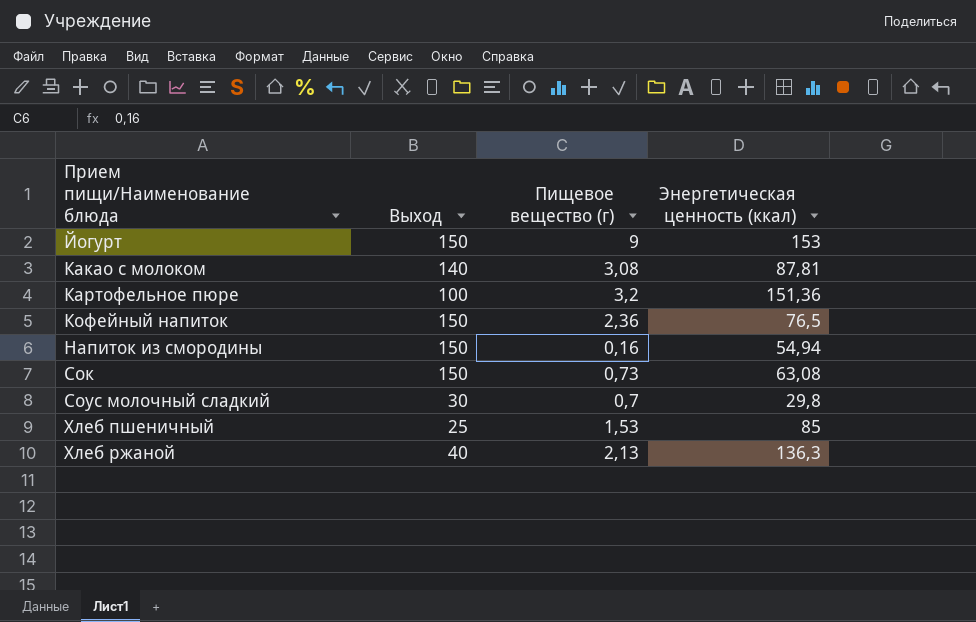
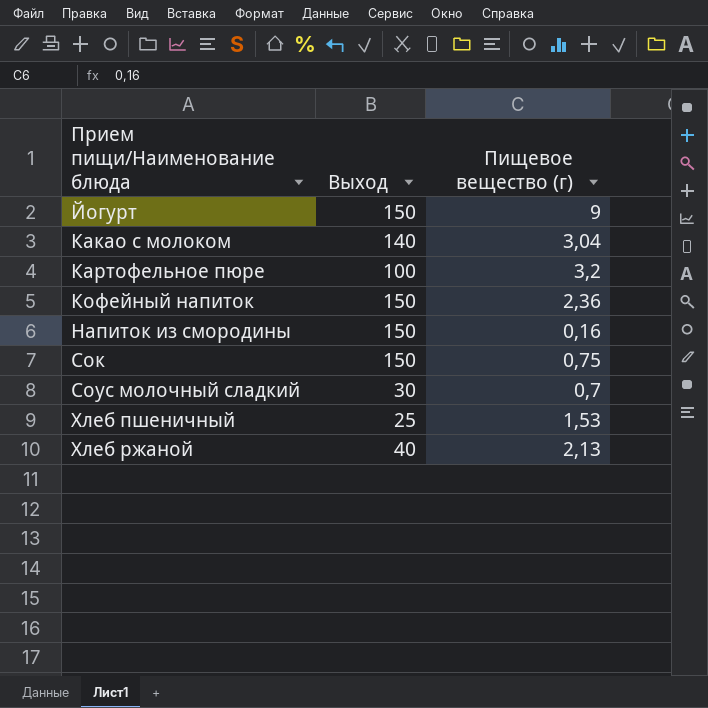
column Энергетическая ценность (ккал) | position: 4 -> none
Какао с молоком | Пищевое вещество (г): 3,08 -> 3,04
Сок | Пищевое вещество (г): 0,73 -> 0,75

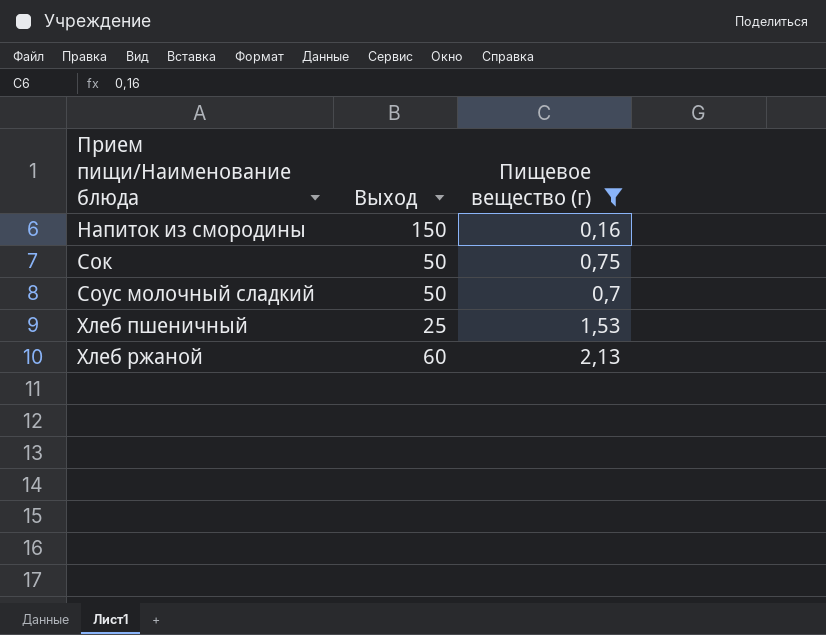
filter: none -> Пищевое вещество (г) <= 2,13
Сок | Выход: 150 -> 50
Соус молочный сладкий | Выход: 30 -> 50
Хлеб ржаной | Выход: 40 -> 60

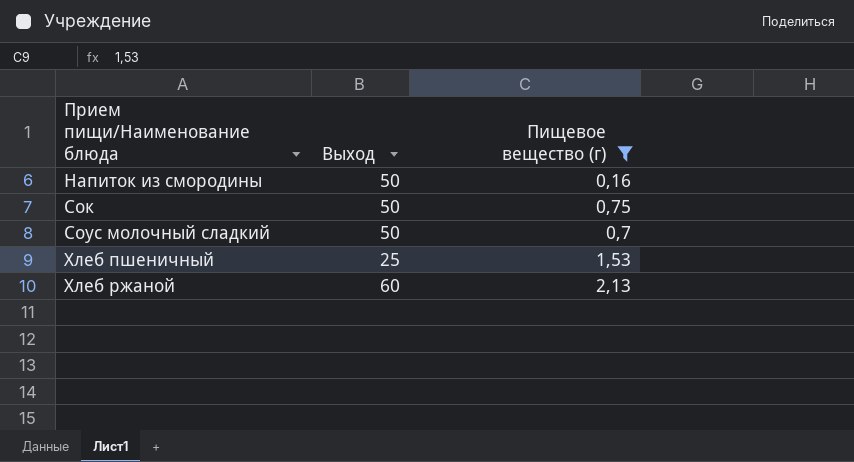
Напиток из смородины | Выход: 150 -> 50

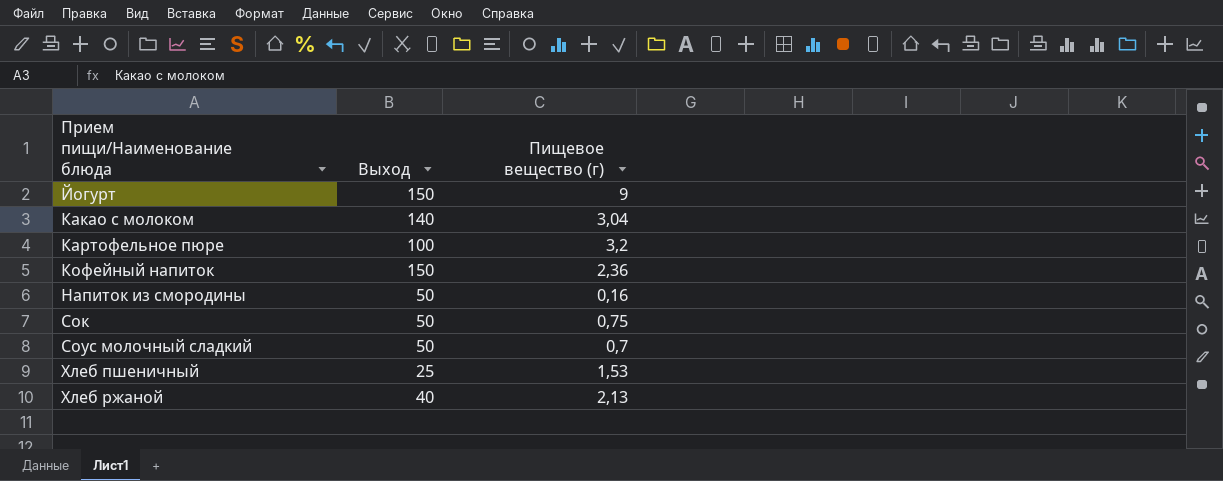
filter: Пищевое вещество (г) <= 2,13 -> none
Хлеб ржаной | Выход: 60 -> 40

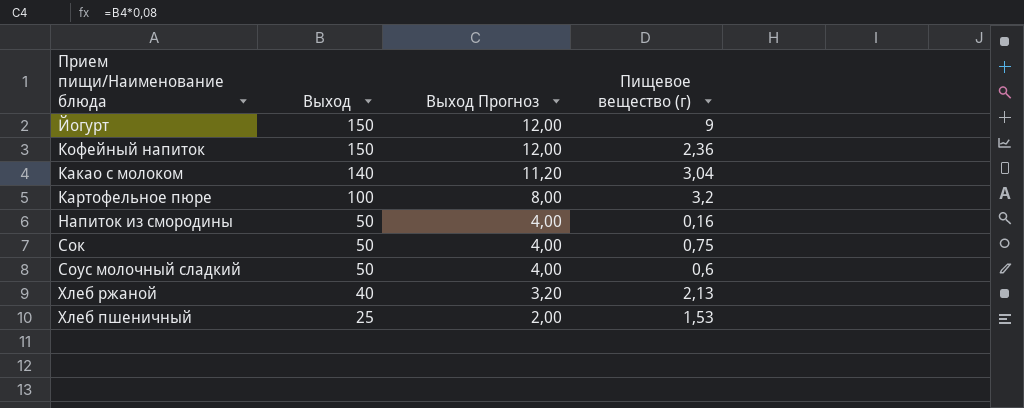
row order: Прием пищи/Наименование блюда ascending -> Выход descending
column Выход Прогноз | formula: none -> [Выход] * 0,08
Соус молочный сладкий | Пищевое вещество (г): 0,7 -> 0,6

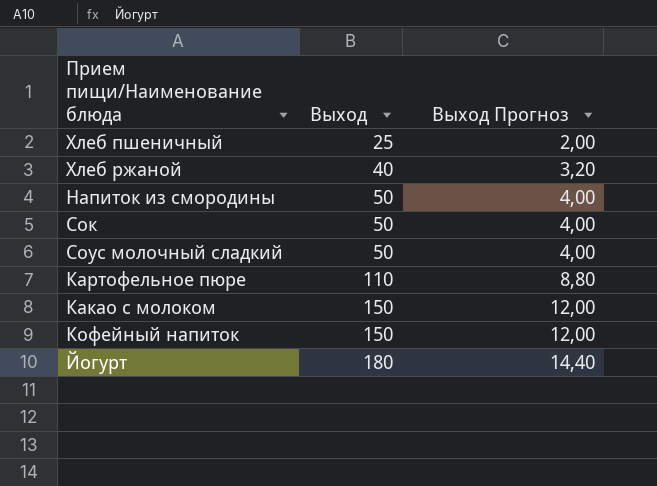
row order: Выход descending -> Выход ascending
column Пищевое вещество (г) | position: 4 -> none
Картофельное пюре | Выход: 100 -> 110
Картофельное пюре | Выход Прогноз: 8,00 -> 8,80
Какао с молоком | Выход: 140 -> 150
Какао с молоком | Выход Прогноз: 11,20 -> 12,00
Йогурт | Выход: 150 -> 180
Йогурт | Выход Прогноз: 12,00 -> 14,40

